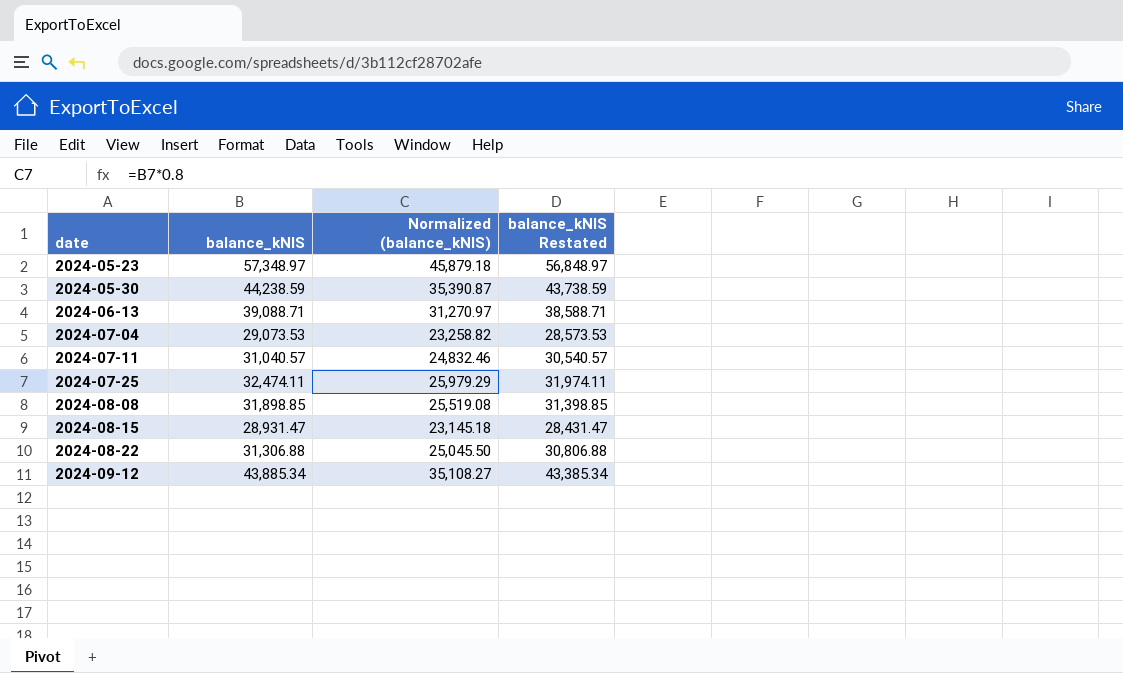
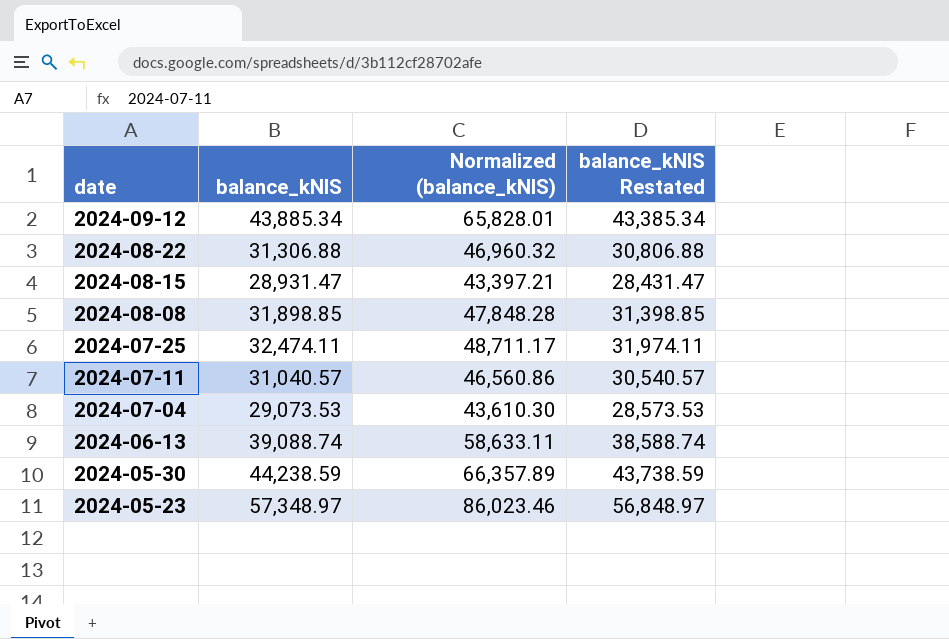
row order: date ascending -> date descending
column Normalized (balance_kNIS) | formula: [balance_kNIS] * 0.8 -> [balance_kNIS] * 1.5
2024-06-13 | balance_kNIS: 39,088.71 -> 39,088.74
2024-06-13 | balance_kNIS Restated: 38,588.71 -> 38,588.74

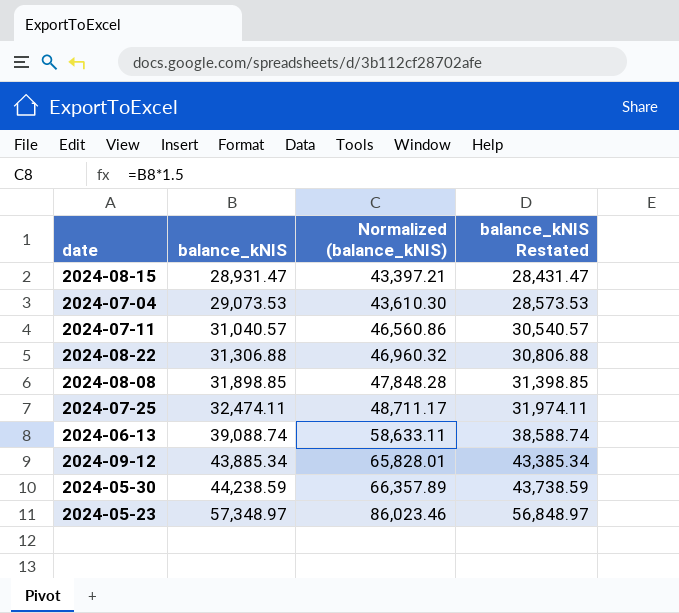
row order: date descending -> balance_kNIS ascending

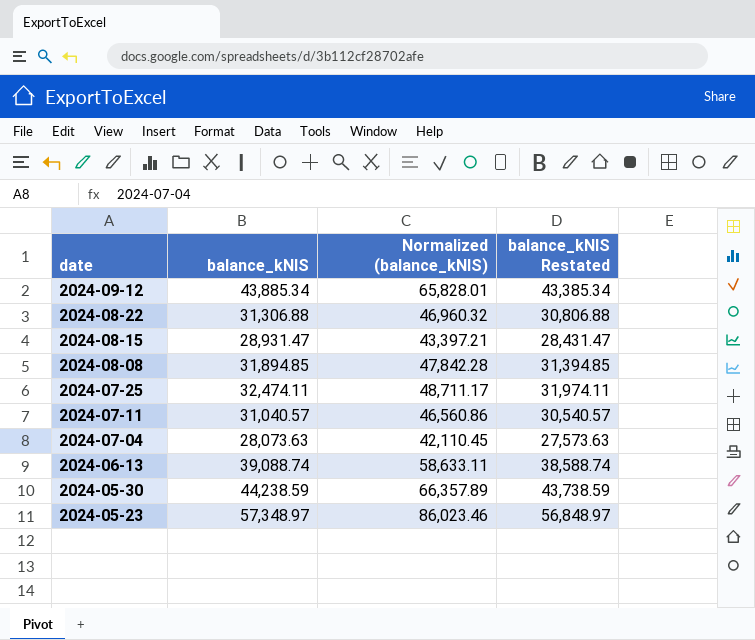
row order: balance_kNIS ascending -> date descending
2024-08-08 | balance_kNIS: 31,898.85 -> 31,894.85
2024-08-08 | Normalized (balance_kNIS): 47,848.28 -> 47,842.28
2024-08-08 | balance_kNIS Restated: 31,398.85 -> 31,394.85
2024-07-04 | balance_kNIS: 29,073.53 -> 28,073.63
2024-07-04 | Normalized (balance_kNIS): 43,610.30 -> 42,110.45
2024-07-04 | balance_kNIS Restated: 28,573.53 -> 27,573.63

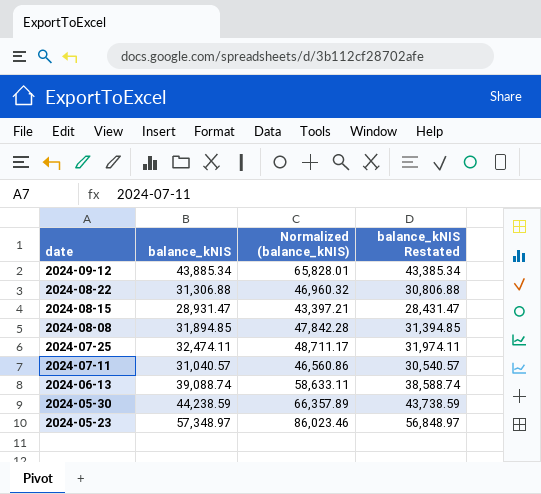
row 2024-07-04: 28,073.63 | 42,110.45 | 27,573.63 -> none

